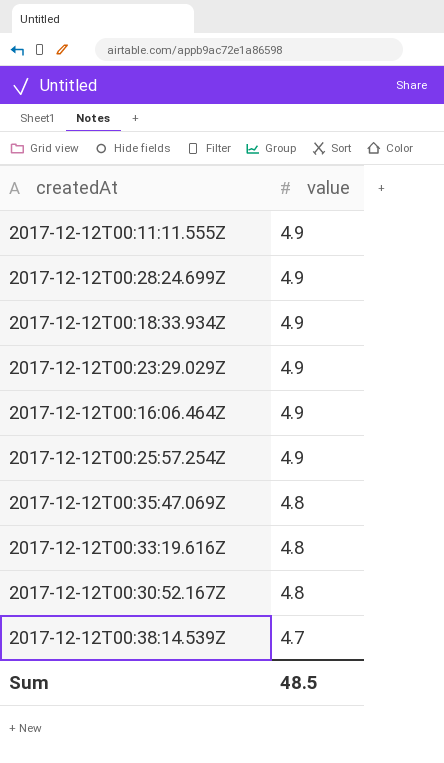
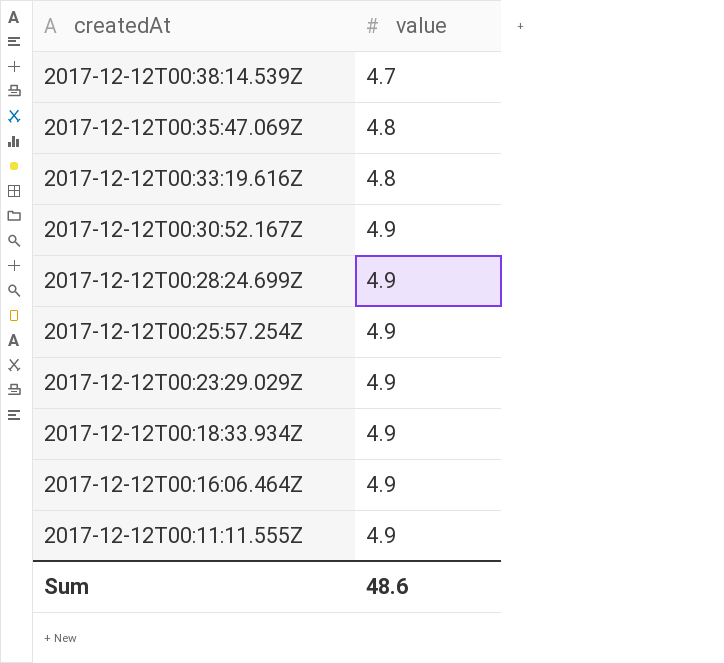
row order: value descending -> createdAt descending
2017-12-12T00:30:52.167Z | value: 4.8 -> 4.9
Sum | value: 48.5 -> 48.6

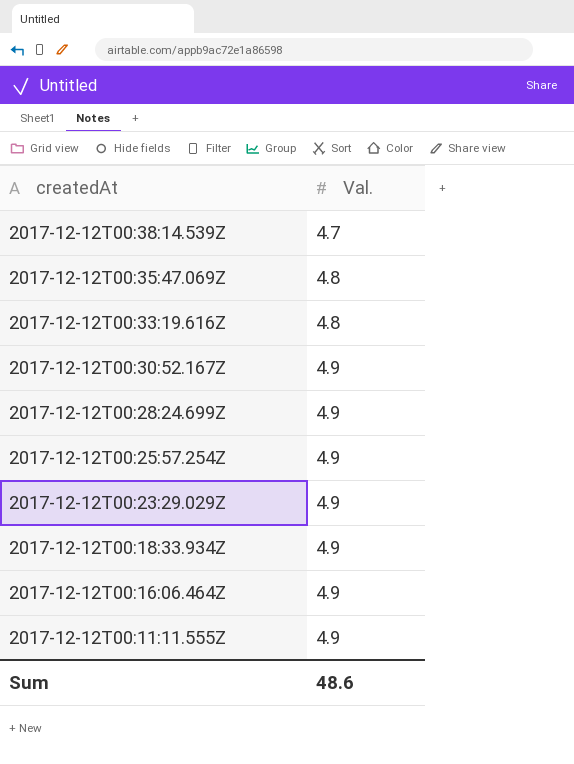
column name: value -> Val.

